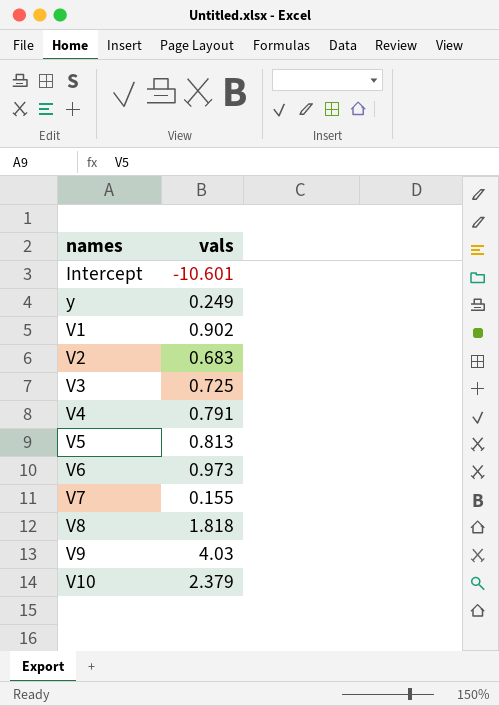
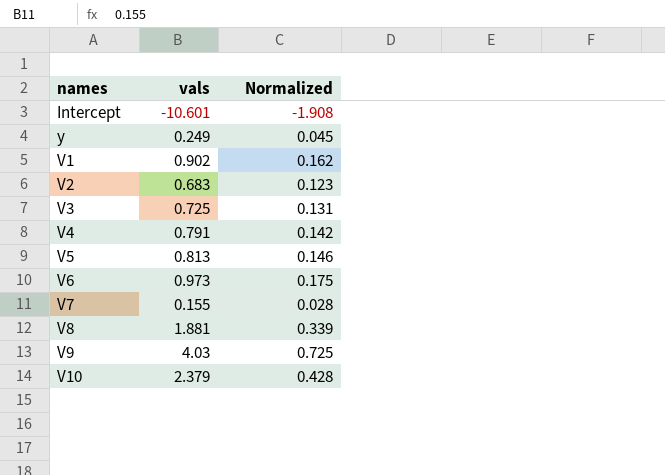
column Normalized | formula: none -> [vals] * 0.18
V8 | vals: 1.818 -> 1.881

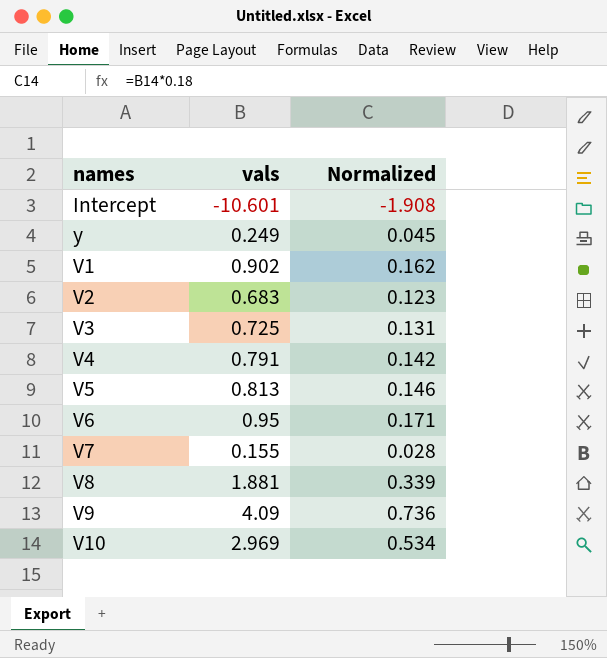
V6 | vals: 0.973 -> 0.95
V6 | Normalized: 0.175 -> 0.171
V9 | vals: 4.03 -> 4.09
V9 | Normalized: 0.725 -> 0.736
V10 | vals: 2.379 -> 2.969
V10 | Normalized: 0.428 -> 0.534

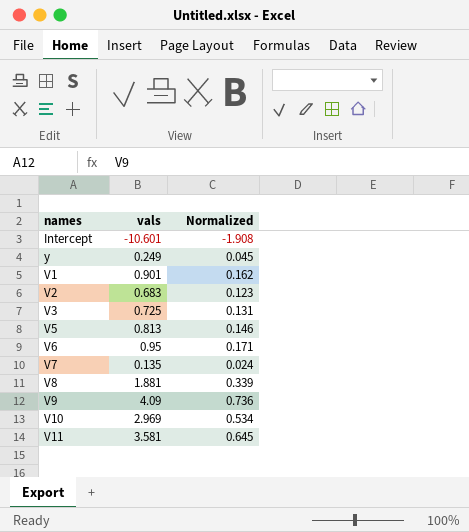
row V4: 0.791 | 0.142 -> none
V1 | vals: 0.902 -> 0.901
V7 | vals: 0.155 -> 0.135
V7 | Normalized: 0.028 -> 0.024
row V11: none -> 3.581 | 0.645

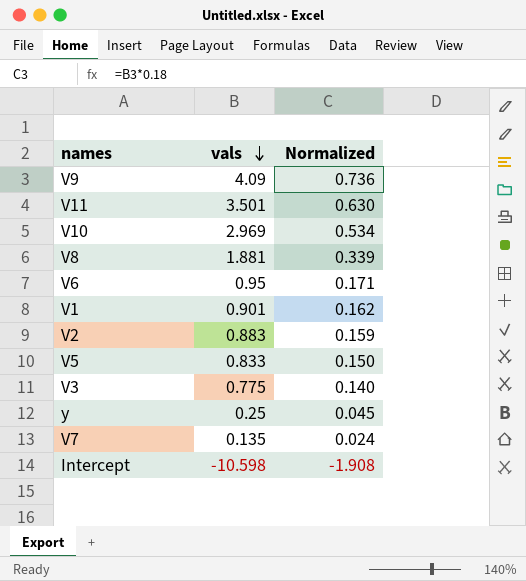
row order: none -> vals descending
V11 | vals: 3.581 -> 3.501
V11 | Normalized: 0.645 -> 0.630
V2 | vals: 0.683 -> 0.883
V2 | Normalized: 0.123 -> 0.159
V5 | vals: 0.813 -> 0.833
V5 | Normalized: 0.146 -> 0.150
V3 | vals: 0.725 -> 0.775
V3 | Normalized: 0.131 -> 0.140
y | vals: 0.249 -> 0.25
Intercept | vals: -10.601 -> -10.598

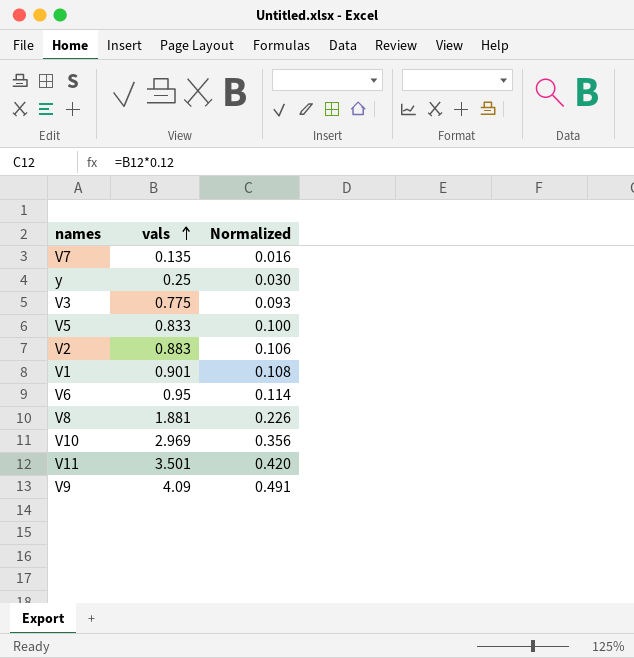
row order: vals descending -> vals ascending
column Normalized | formula: [vals] * 0.18 -> [vals] * 0.12
row Intercept: -10.598 | -1.908 -> none

